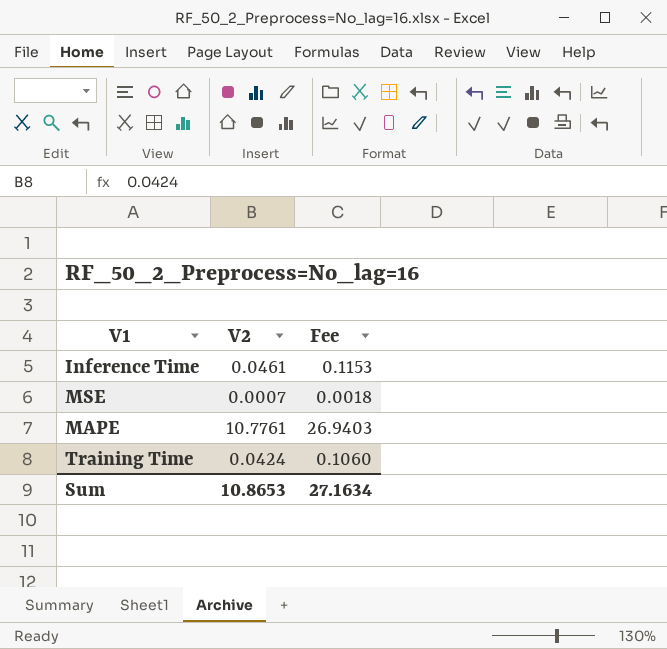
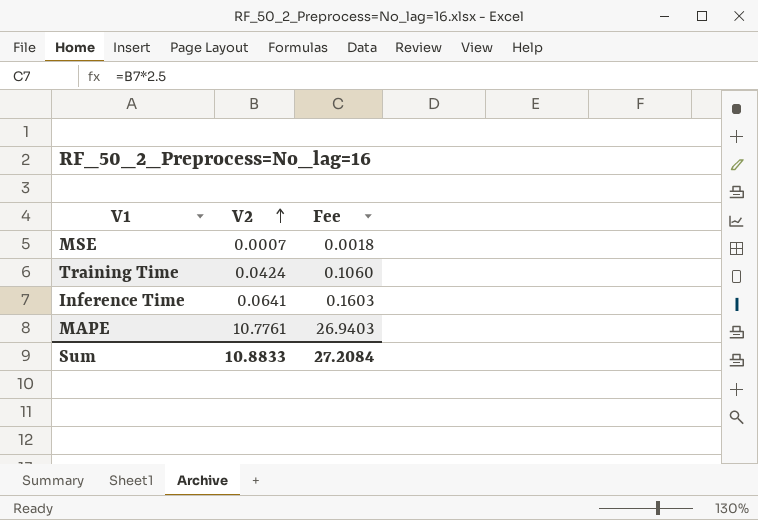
row order: none -> V2 ascending
Inference Time | V2: 0.0461 -> 0.0641
Inference Time | Fee: 0.1153 -> 0.1603
Sum | V2: 10.8653 -> 10.8833
Sum | Fee: 27.1634 -> 27.2084

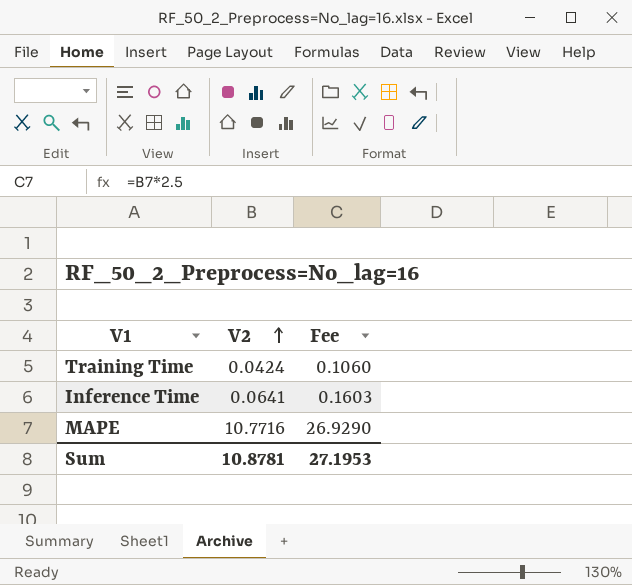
row MSE: 0.0007 | 0.0018 -> none
MAPE | V2: 10.7761 -> 10.7716
MAPE | Fee: 26.9403 -> 26.9290
Sum | V2: 10.8833 -> 10.8781
Sum | Fee: 27.2084 -> 27.1953

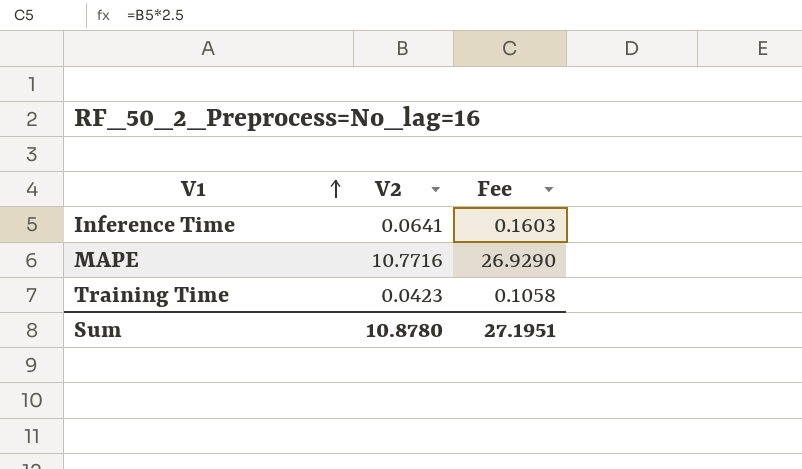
row order: V2 ascending -> V1 ascending
Training Time | V2: 0.0424 -> 0.0423
Training Time | Fee: 0.1060 -> 0.1058
Sum | V2: 10.8781 -> 10.8780
Sum | Fee: 27.1953 -> 27.1951

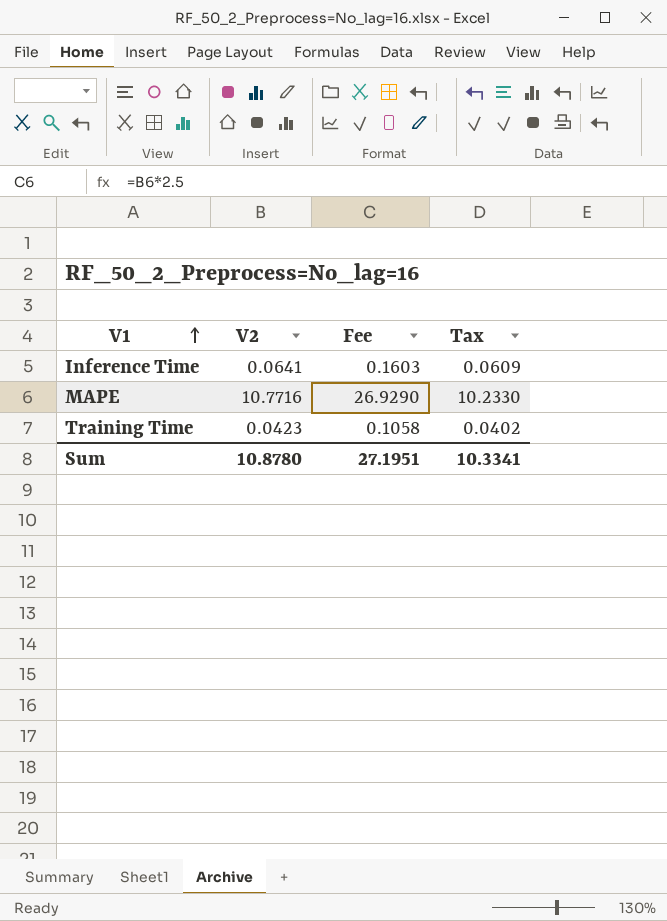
column Tax | formula: none -> [V2] * 0.95

